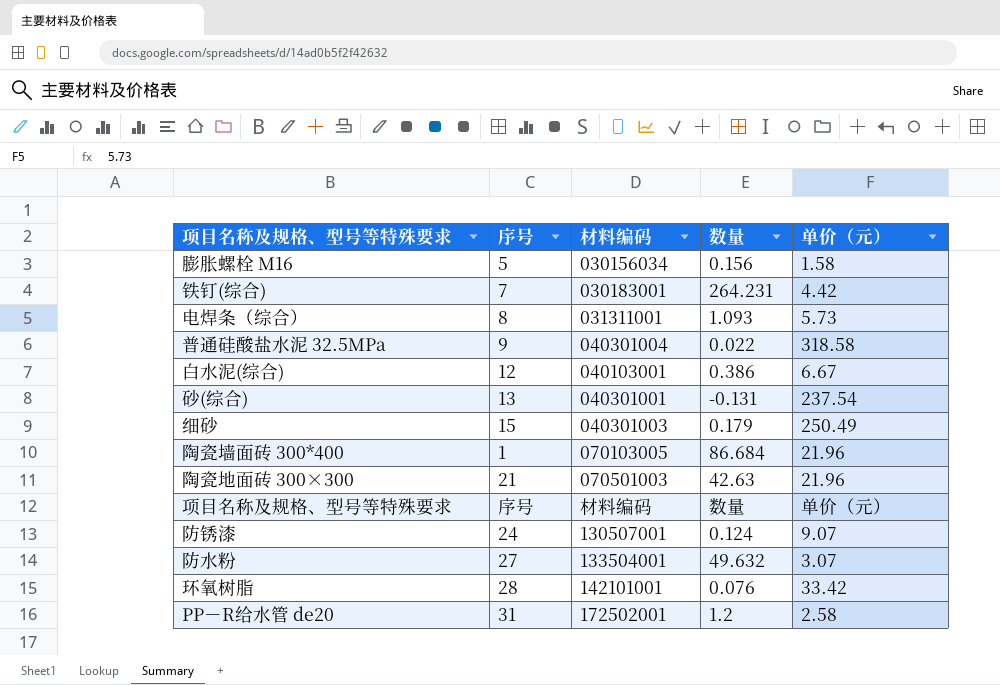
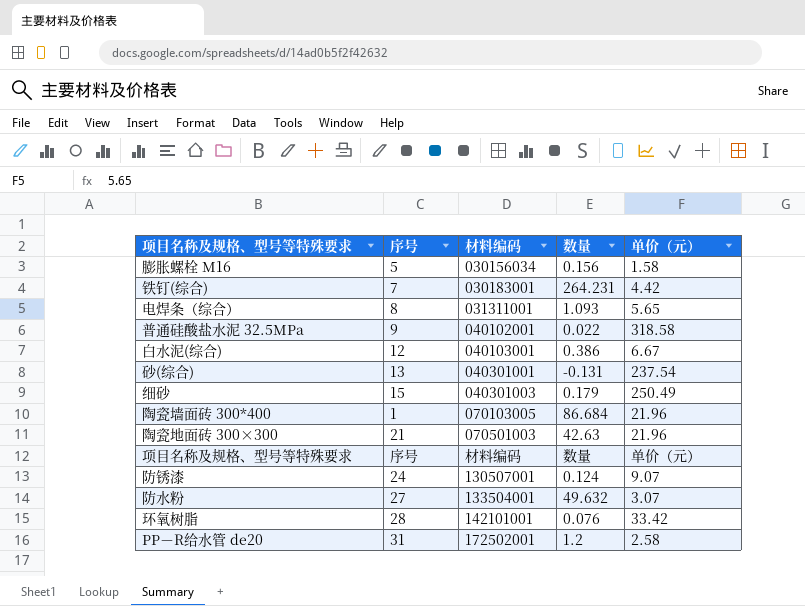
电焊条（综合） | 单价（元）: 5.73 -> 5.65
普通硅酸盐水泥 32.5MPa | 材料编码: 040301004 -> 040102001

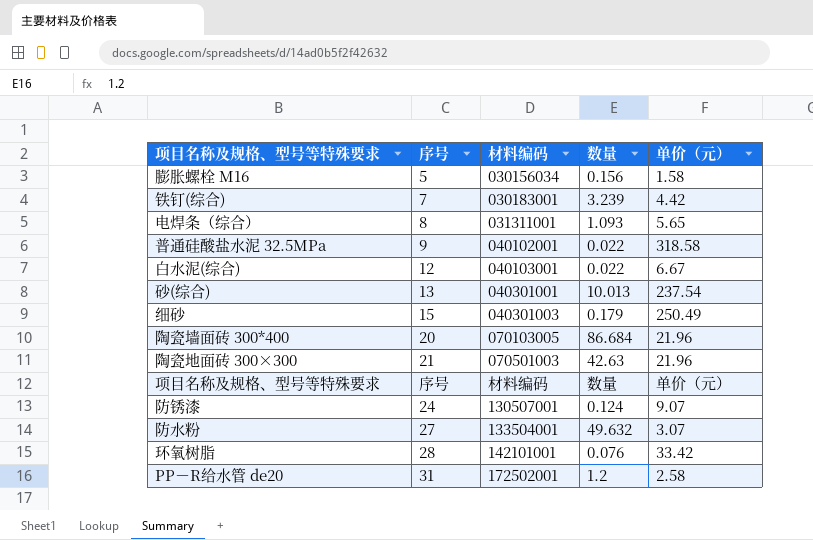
铁钉(综合) | 数量: 264.231 -> 3.239
白水泥(综合) | 数量: 0.386 -> 0.022
砂(综合) | 数量: -0.131 -> 10.013
陶瓷墙面砖 300*400 | 序号: 1 -> 20

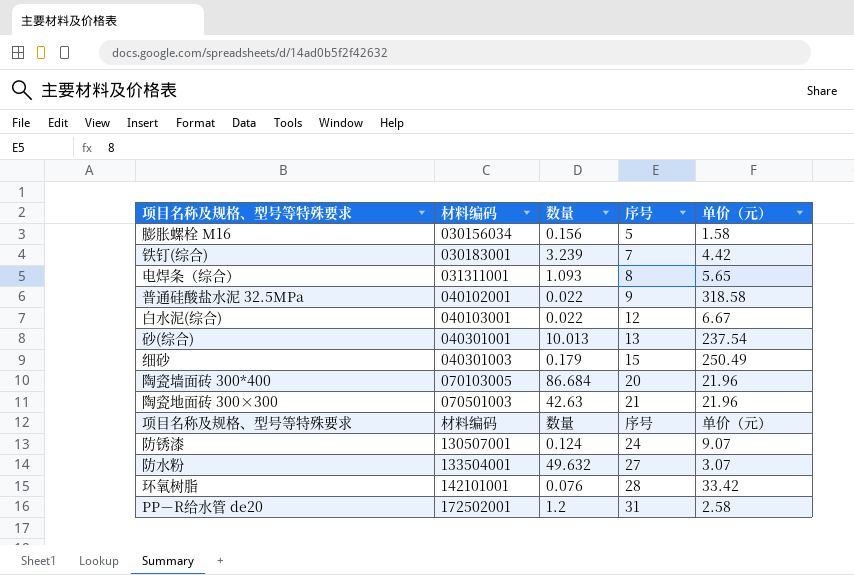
column 序号 | position: 2 -> 4

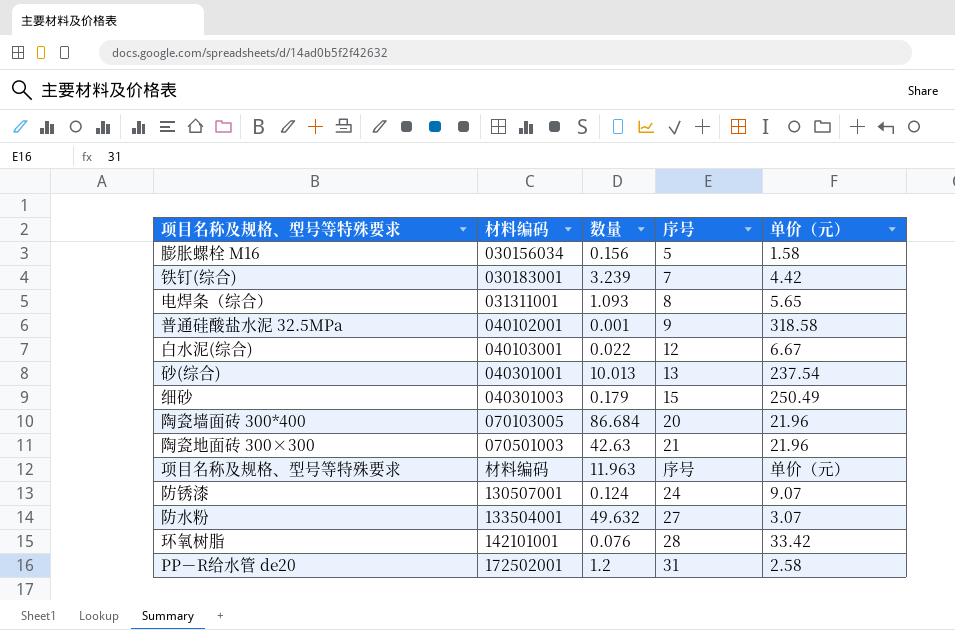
普通硅酸盐水泥 32.5MPa | 数量: 0.022 -> 0.001
项目名称及规格、型号等特殊要求 | 数量: 数量 -> 11.963

